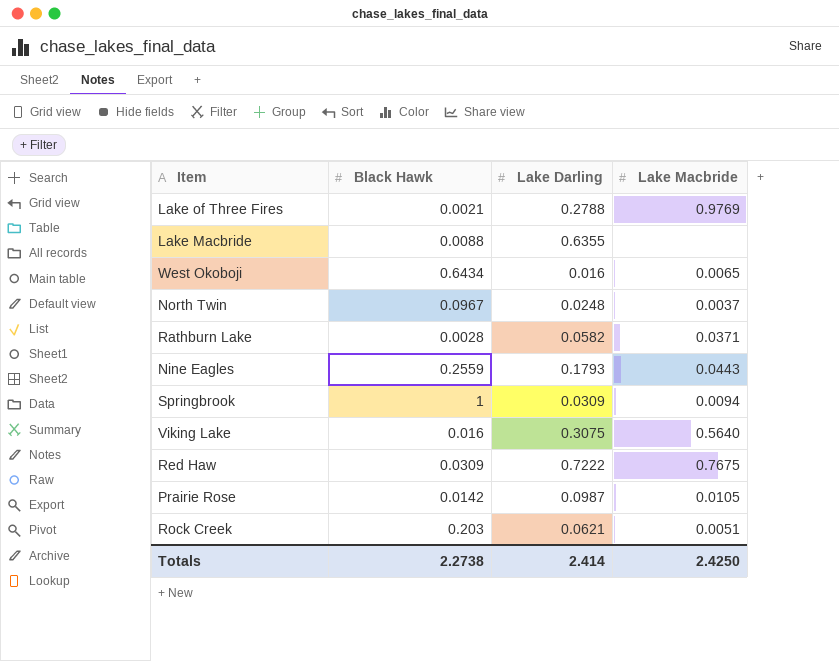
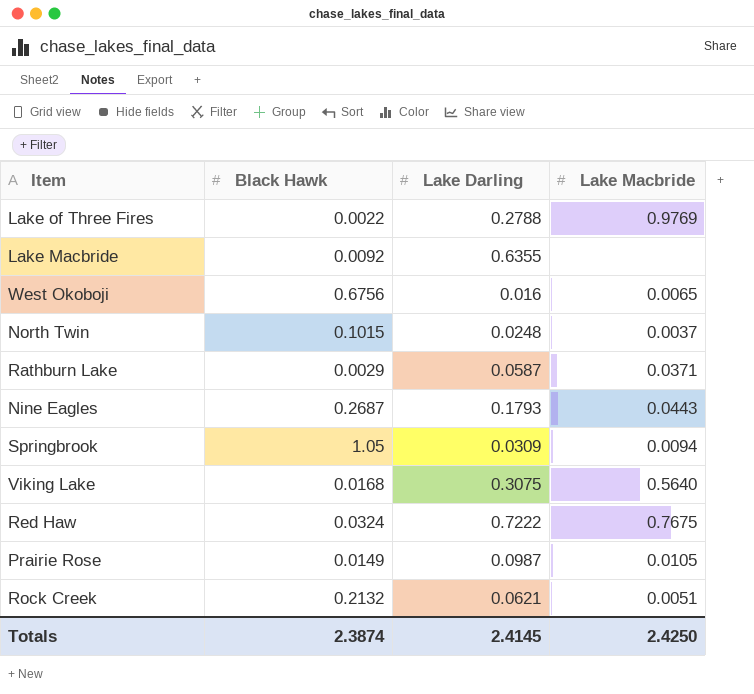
Lake of Three Fires | Black Hawk: 0.0021 -> 0.0022
Lake Macbride | Black Hawk: 0.0088 -> 0.0092
West Okoboji | Black Hawk: 0.6434 -> 0.6756
North Twin | Black Hawk: 0.0967 -> 0.1015
Rathburn Lake | Black Hawk: 0.0028 -> 0.0029
Rathburn Lake | Lake Darling: 0.0582 -> 0.0587
Nine Eagles | Black Hawk: 0.2559 -> 0.2687
Springbrook | Black Hawk: 1 -> 1.05
Viking Lake | Black Hawk: 0.016 -> 0.0168
Red Haw | Black Hawk: 0.0309 -> 0.0324
Prairie Rose | Black Hawk: 0.0142 -> 0.0149
Rock Creek | Black Hawk: 0.203 -> 0.2132
Totals | Black Hawk: 2.2738 -> 2.3874
Totals | Lake Darling: 2.414 -> 2.4145

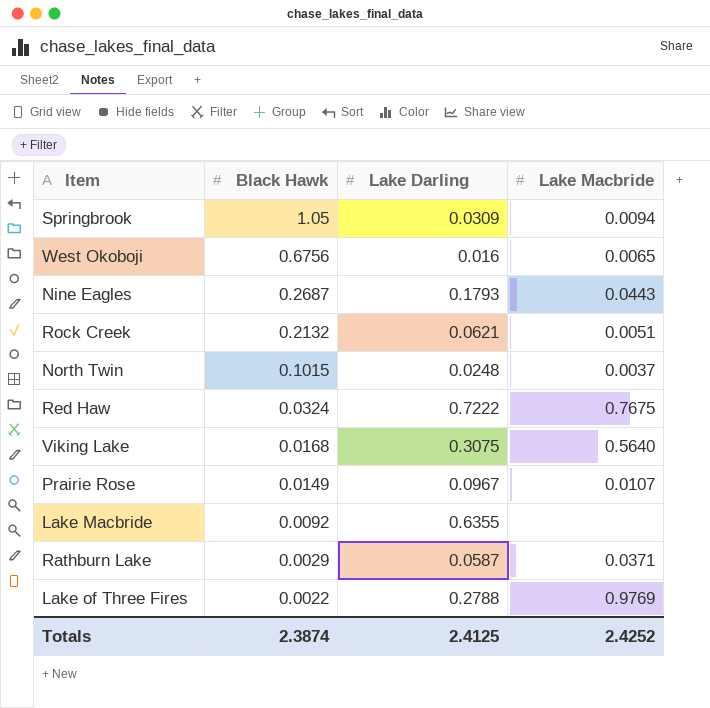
row order: none -> Black Hawk descending
Prairie Rose | Lake Darling: 0.0987 -> 0.0967
Prairie Rose | Lake Macbride: 0.0105 -> 0.0107
Totals | Lake Darling: 2.4145 -> 2.4125
Totals | Lake Macbride: 2.4250 -> 2.4252

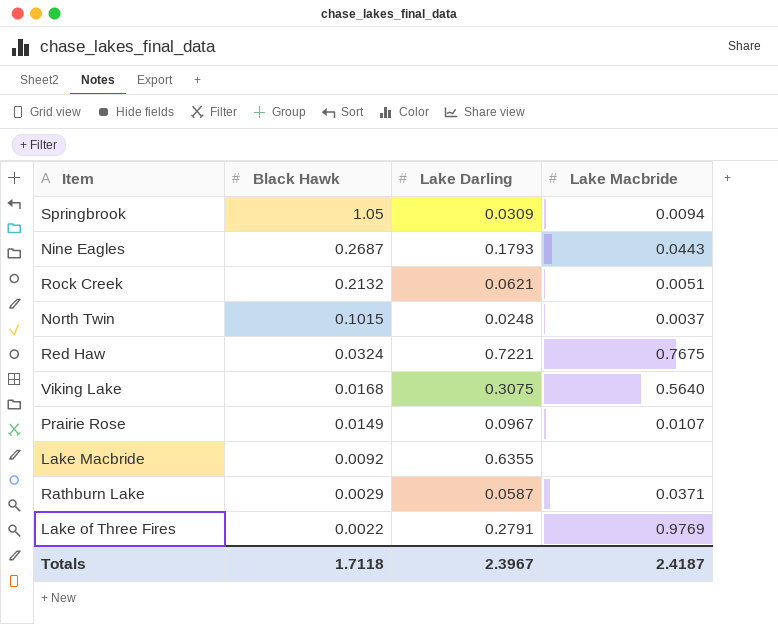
row West Okoboji: 0.6756 | 0.016 | 0.0065 -> none
Red Haw | Lake Darling: 0.7222 -> 0.7221
Lake of Three Fires | Lake Darling: 0.2788 -> 0.2791
Totals | Black Hawk: 2.3874 -> 1.7118
Totals | Lake Darling: 2.4125 -> 2.3967
Totals | Lake Macbride: 2.4252 -> 2.4187

